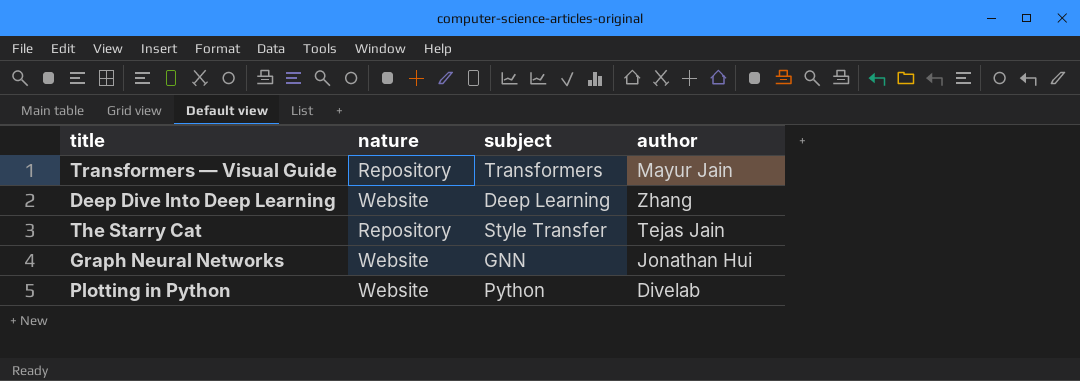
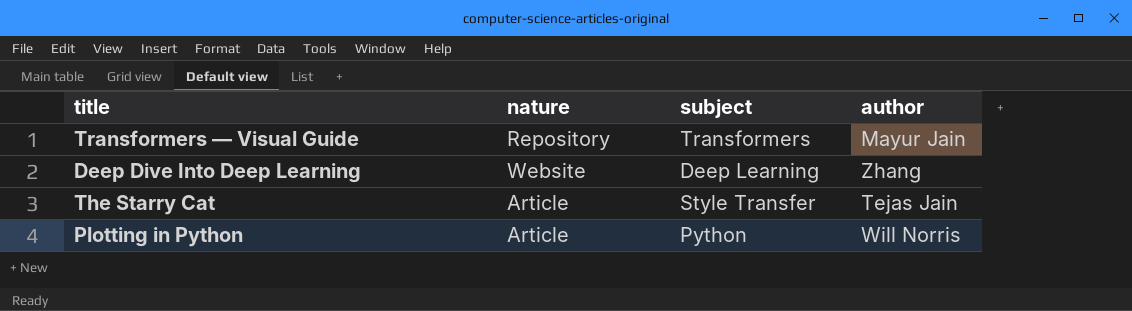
row Graph Neural Networks: Website | GNN | Jonathan Hui -> none
The Starry Cat | nature: Repository -> Article
Plotting in Python | nature: Website -> Article
Plotting in Python | author: Divelab -> Will Norris

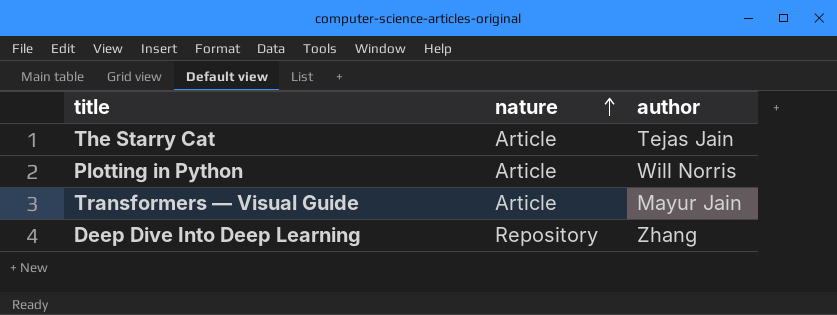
row order: none -> nature ascending
column subject | position: 3 -> none
Transformers — Visual Guide | nature: Repository -> Article
Deep Dive Into Deep Learning | nature: Website -> Repository

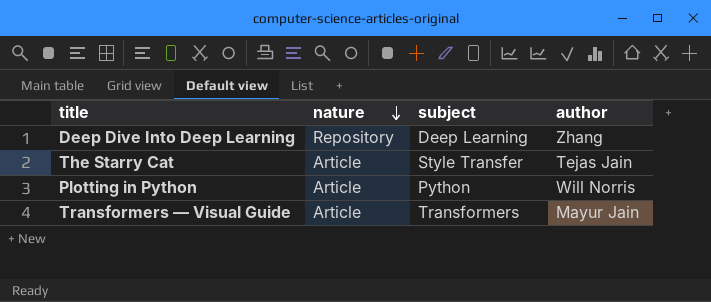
row order: nature ascending -> nature descending
column subject | position: none -> 3

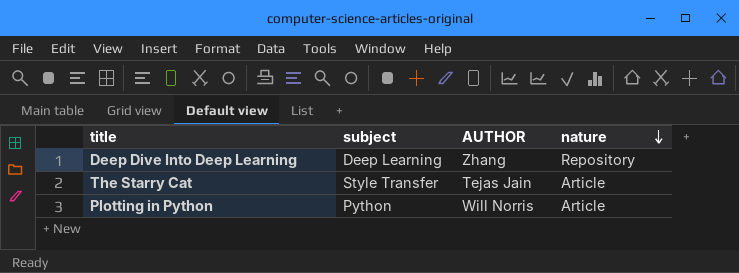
column name: author -> AUTHOR
column nature | position: 2 -> 4
row Transformers — Visual Guide: Article | Transformers | Mayur Jain -> none

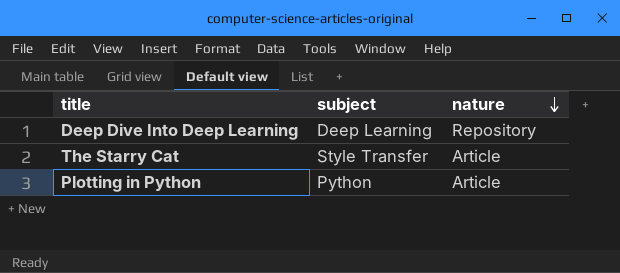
column AUTHOR | position: 3 -> none

